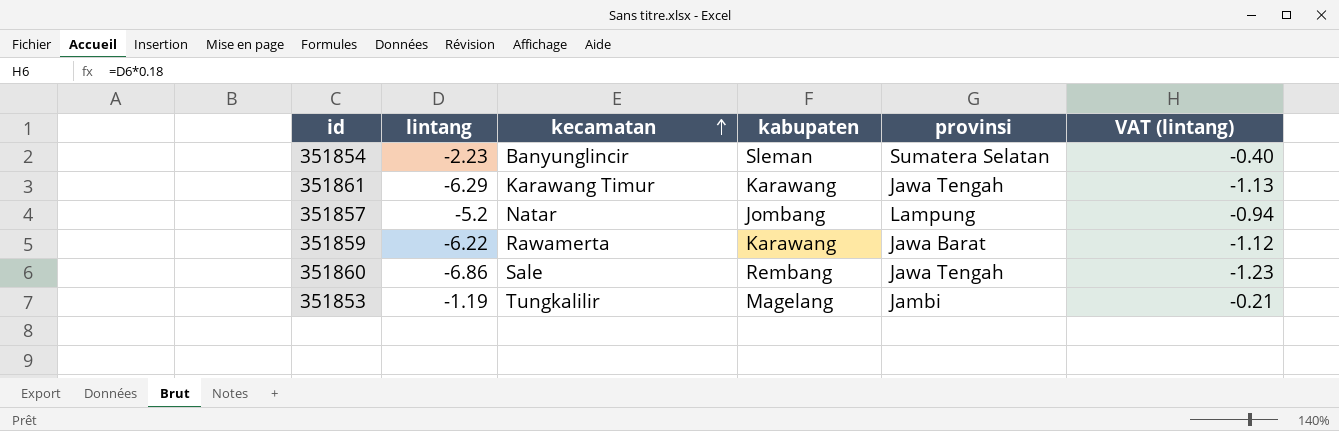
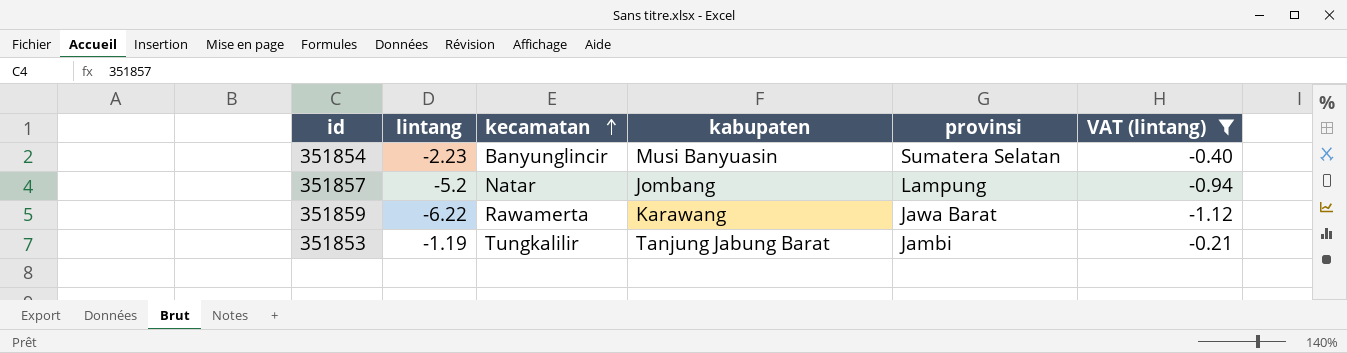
filter: none -> VAT (lintang) >= -1.12
351854 | kabupaten: Sleman -> Musi Banyuasin
351853 | kabupaten: Magelang -> Tanjung Jabung Barat

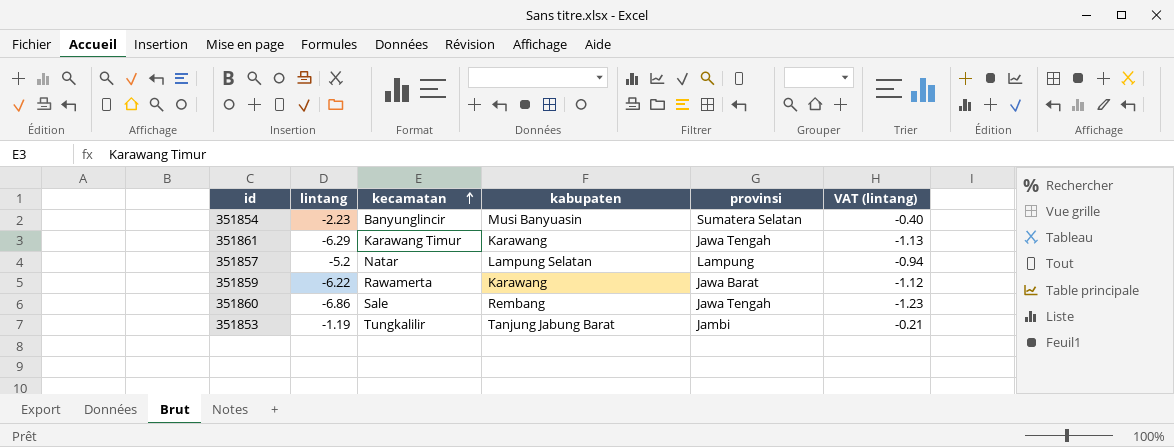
filter: VAT (lintang) >= -1.12 -> none
351857 | kabupaten: Jombang -> Lampung Selatan

